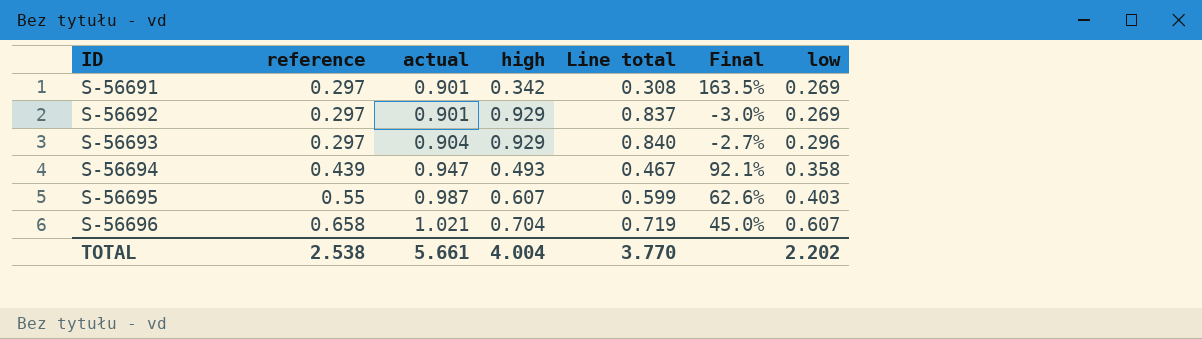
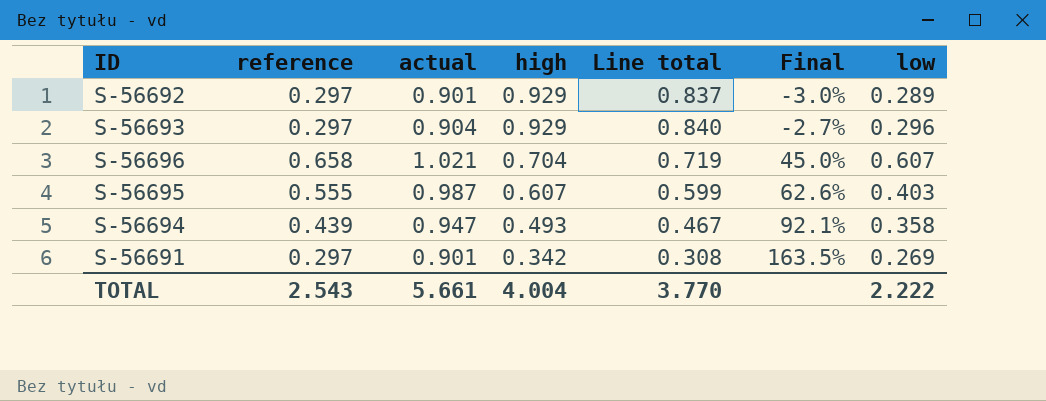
row order: ID ascending -> high descending
S-56692 | low: 0.269 -> 0.289
S-56695 | reference: 0.55 -> 0.555
TOTAL | reference: 2.538 -> 2.543
TOTAL | low: 2.202 -> 2.222

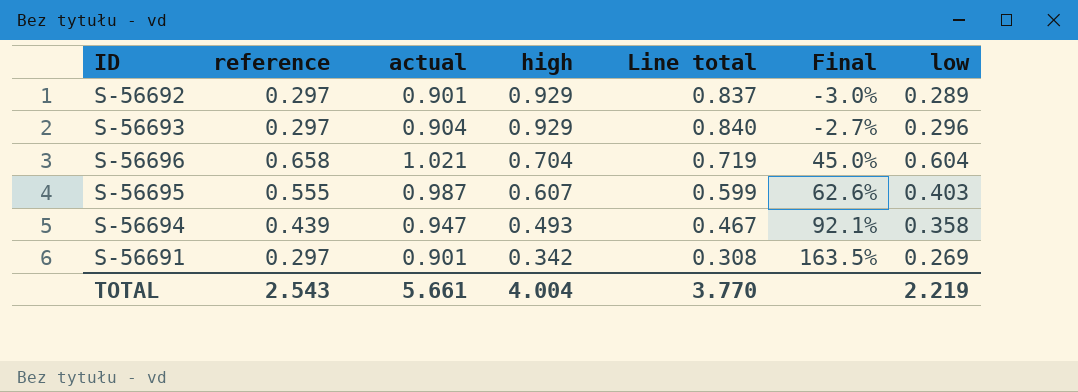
S-56696 | low: 0.607 -> 0.604
TOTAL | low: 2.222 -> 2.219

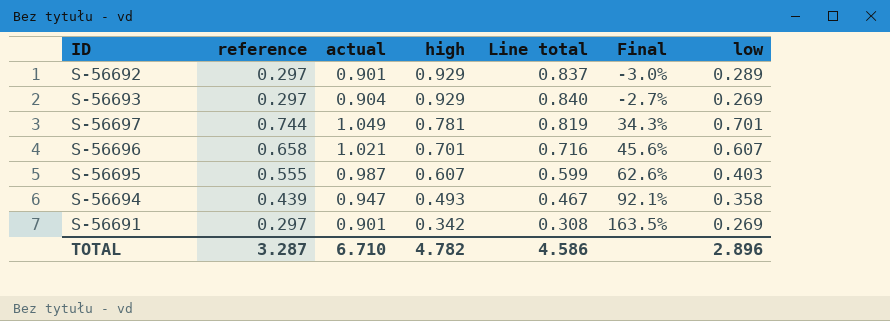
S-56693 | low: 0.296 -> 0.269
row S-56697: none -> 0.744 | 1.049 | 0.781 | 0.819 | 34.3% | 0.701
S-56696 | high: 0.704 -> 0.701
S-56696 | Line total: 0.719 -> 0.716
S-56696 | Final: 45.0% -> 45.6%
S-56696 | low: 0.604 -> 0.607
TOTAL | reference: 2.543 -> 3.287
TOTAL | actual: 5.661 -> 6.710
TOTAL | high: 4.004 -> 4.782
TOTAL | Line total: 3.770 -> 4.586
TOTAL | low: 2.219 -> 2.896

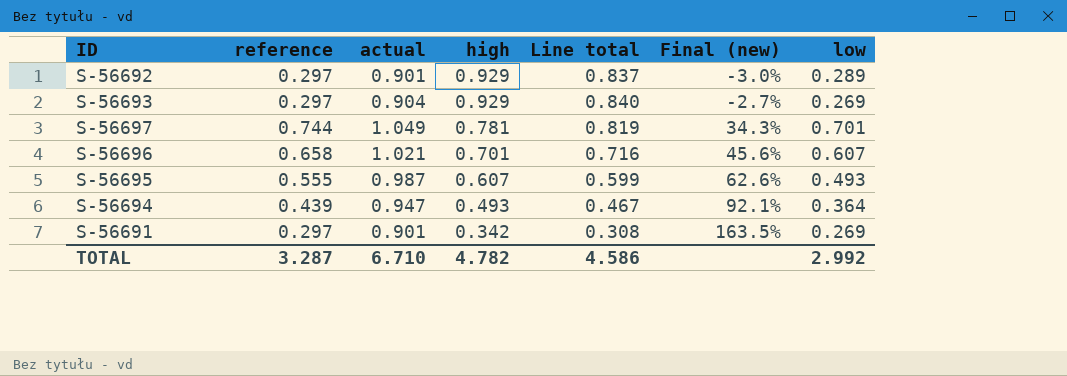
column name: Final -> Final (new)
S-56695 | low: 0.403 -> 0.493
S-56694 | low: 0.358 -> 0.364
TOTAL | low: 2.896 -> 2.992

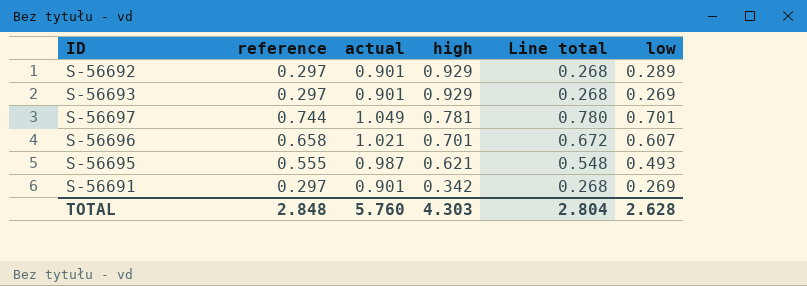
column Final (new) | formula: ([actual] - [high]) / [high] -> none
column Line total | formula: [actual] * [high] -> [reference] * [actual]
row S-56694: 0.439 | 0.947 | 0.493 | 0.467 | 92.1% | 0.364 -> none
S-56693 | actual: 0.904 -> 0.901
S-56695 | high: 0.607 -> 0.621
TOTAL | reference: 3.287 -> 2.848
TOTAL | actual: 6.710 -> 5.760
TOTAL | high: 4.782 -> 4.303
TOTAL | Line total: 4.586 -> 2.804
TOTAL | low: 2.992 -> 2.628

